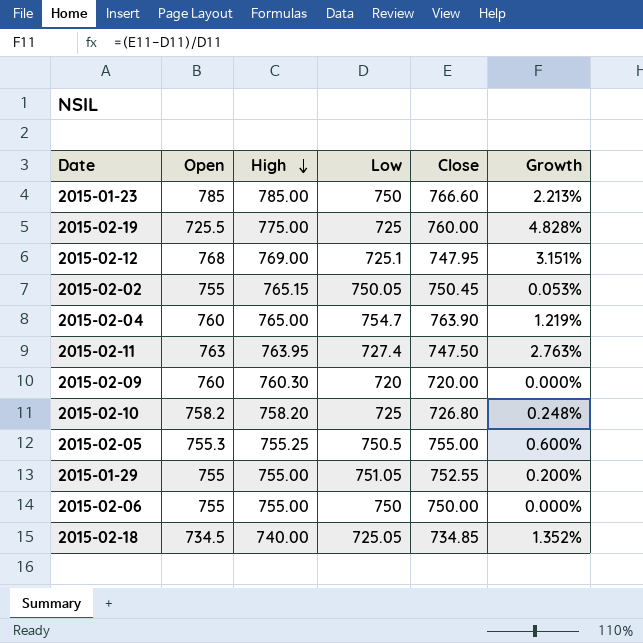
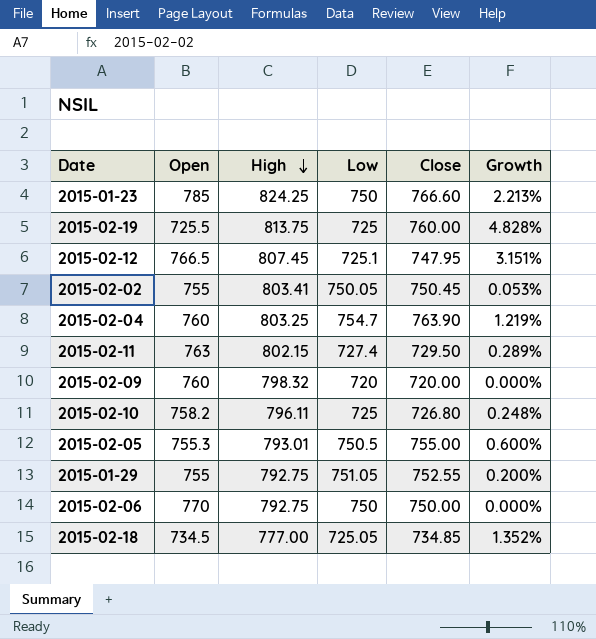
2015-01-23 | High: 785.00 -> 824.25
2015-02-19 | High: 775.00 -> 813.75
2015-02-12 | Open: 768 -> 766.5
2015-02-12 | High: 769.00 -> 807.45
2015-02-02 | High: 765.15 -> 803.41
2015-02-04 | High: 765.00 -> 803.25
2015-02-11 | High: 763.95 -> 802.15
2015-02-11 | Close: 747.50 -> 729.50
2015-02-11 | Growth: 2.763% -> 0.289%
2015-02-09 | High: 760.30 -> 798.32
2015-02-10 | High: 758.20 -> 796.11
2015-02-05 | High: 755.25 -> 793.01
2015-01-29 | High: 755.00 -> 792.75
2015-02-06 | Open: 755 -> 770
2015-02-06 | High: 755.00 -> 792.75
2015-02-18 | High: 740.00 -> 777.00

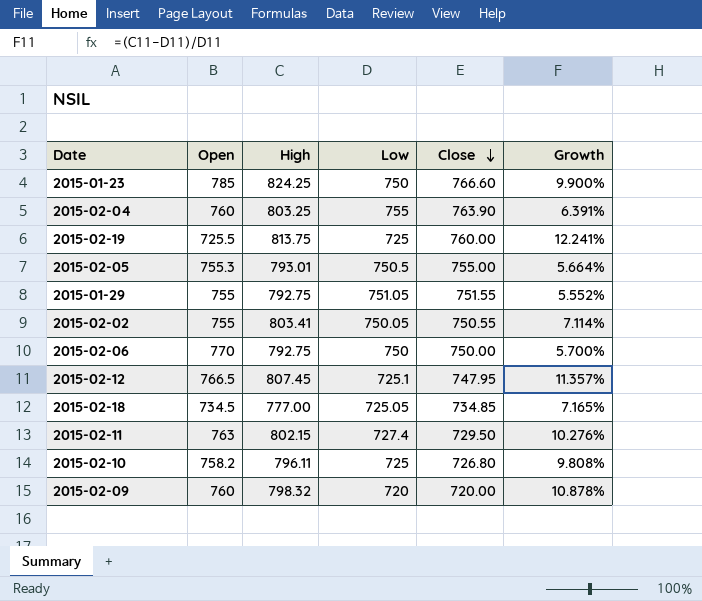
row order: High descending -> Close descending
column Growth | formula: ([Close] - [Low]) / [Low] -> ([High] - [Low]) / [Low]
2015-02-04 | Low: 754.7 -> 755
2015-01-29 | Close: 752.55 -> 751.55
2015-02-02 | Close: 750.45 -> 750.55

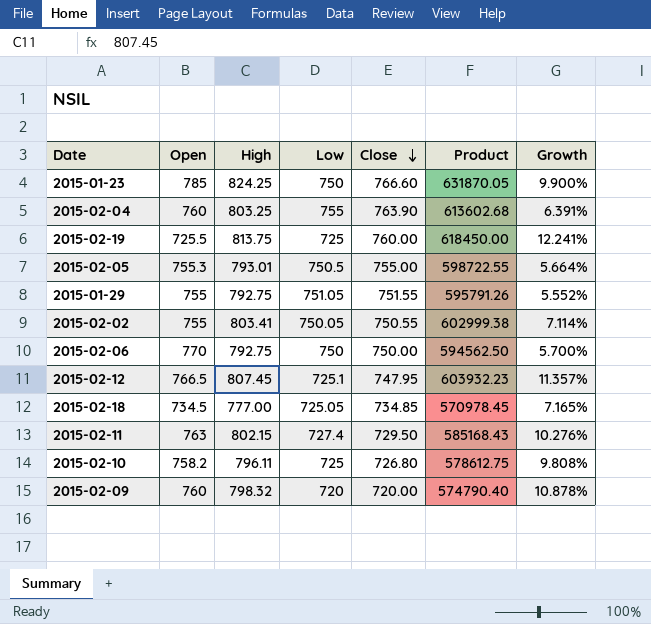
column Product | formula: none -> [High] * [Close]

